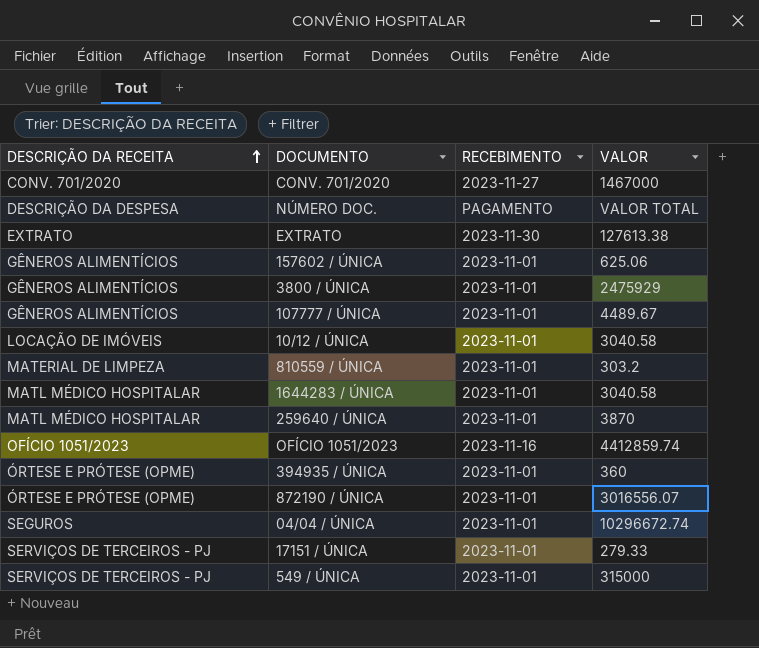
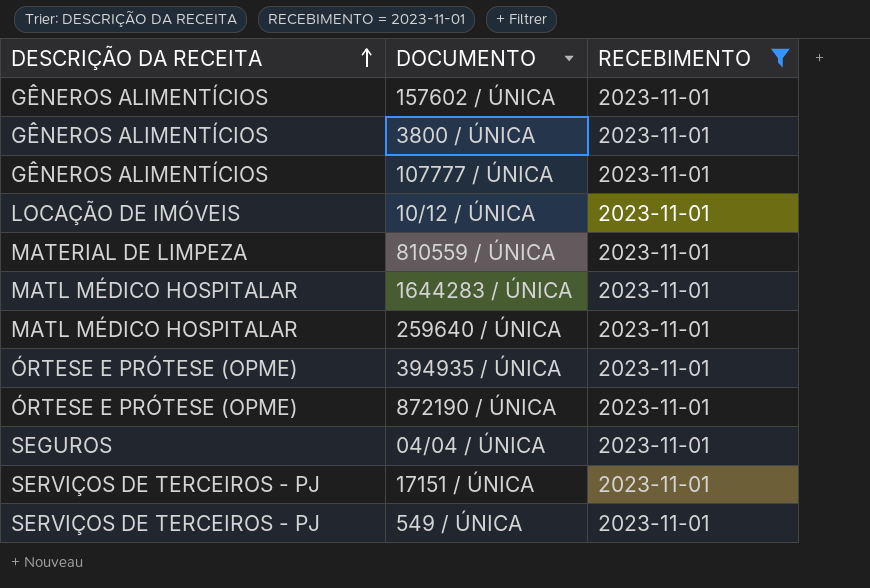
filter: none -> RECEBIMENTO = 2023-11-01
column VALOR | position: 4 -> none

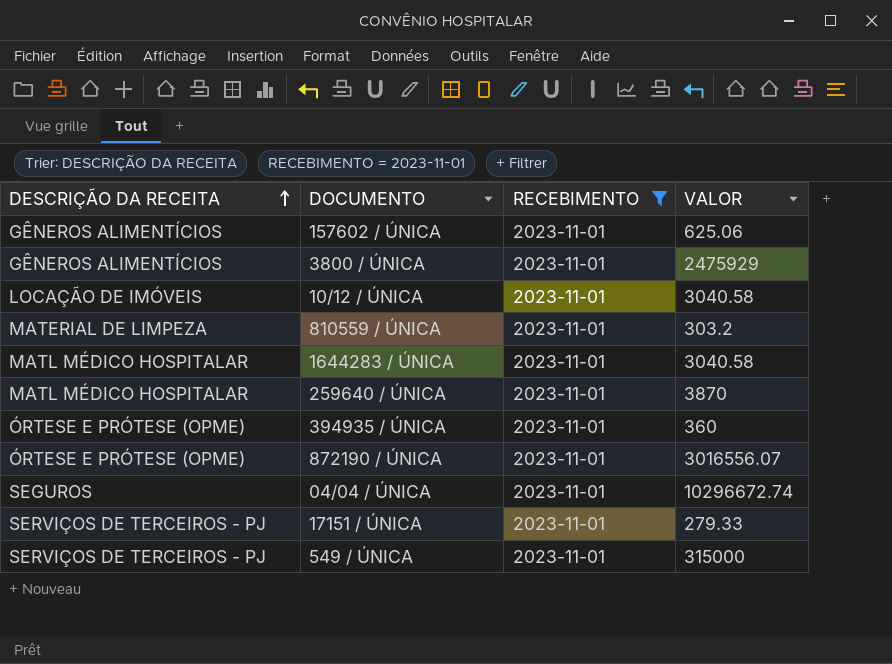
column VALOR | position: none -> 4
row 107777 / ÚNICA: GÊNEROS ALIMENTÍCIOS | 2023-11-01 -> none

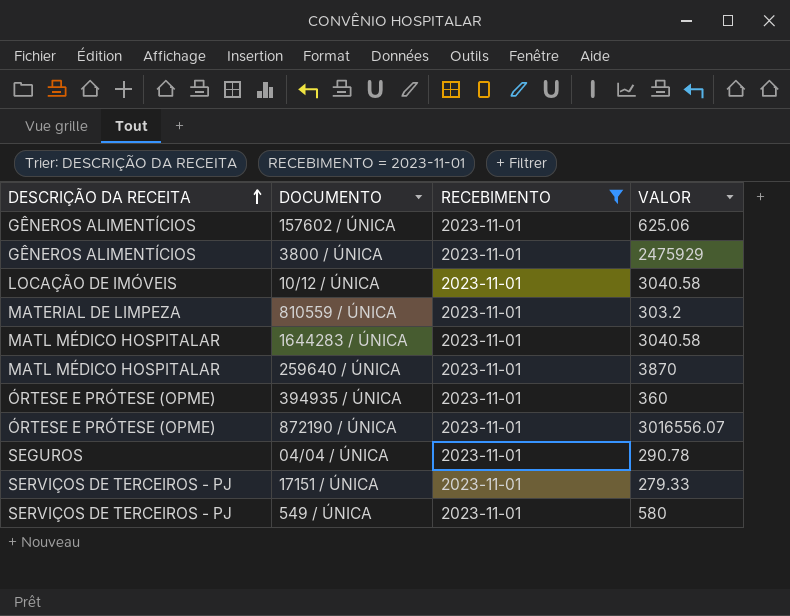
04/04 / ÚNICA | VALOR: 10296672.74 -> 290.78
549 / ÚNICA | VALOR: 315000 -> 580

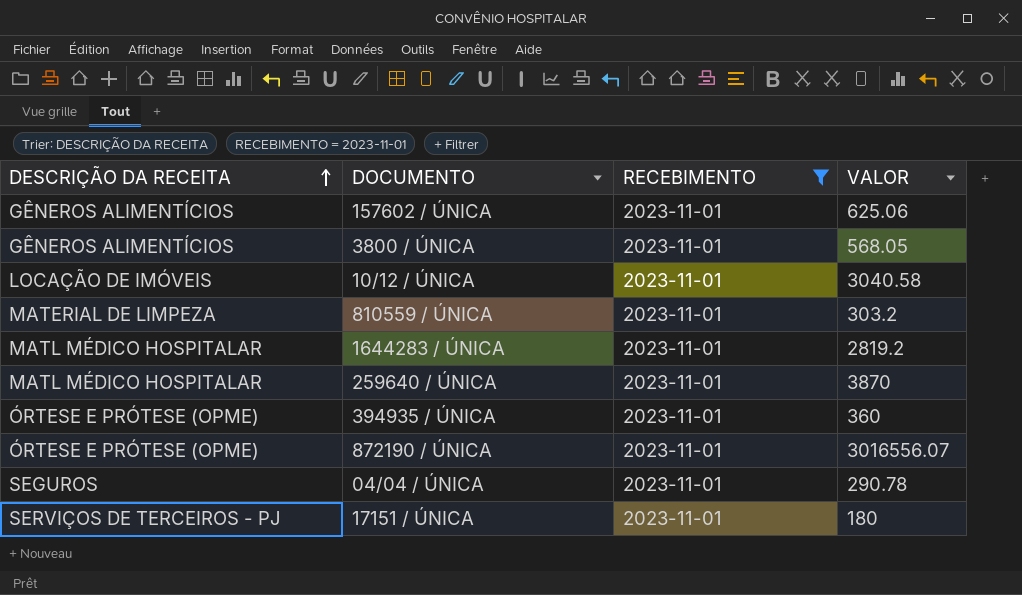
row 549 / ÚNICA: SERVIÇOS DE TERCEIROS - PJ | 2023-11-01 | 580 -> none
3800 / ÚNICA | VALOR: 2475929 -> 568.05
1644283 / ÚNICA | VALOR: 3040.58 -> 2819.2
17151 / ÚNICA | VALOR: 279.33 -> 180

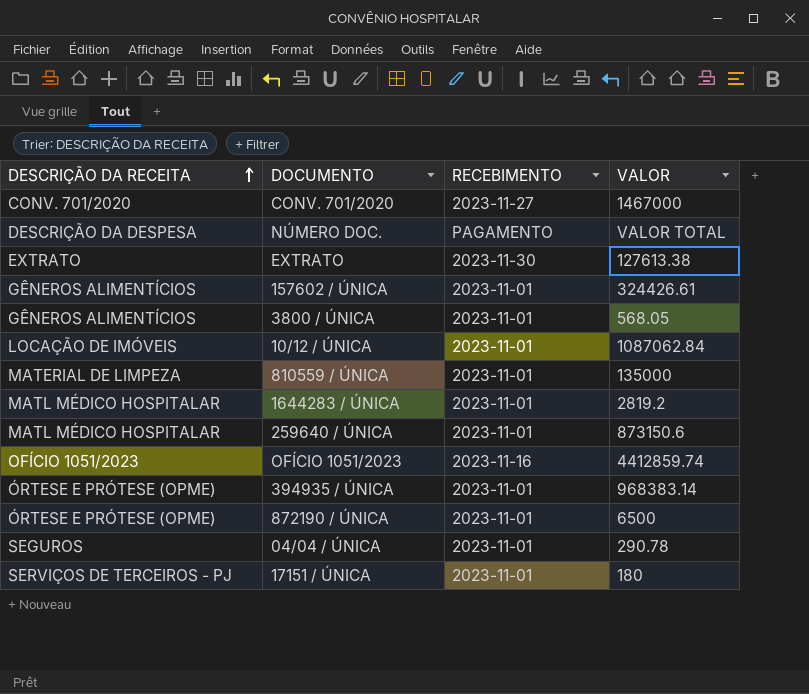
filter: RECEBIMENTO = 2023-11-01 -> none
157602 / ÚNICA | VALOR: 625.06 -> 324426.61
10/12 / ÚNICA | VALOR: 3040.58 -> 1087062.84
810559 / ÚNICA | VALOR: 303.2 -> 135000
259640 / ÚNICA | VALOR: 3870 -> 873150.6
394935 / ÚNICA | VALOR: 360 -> 968383.14
872190 / ÚNICA | VALOR: 3016556.07 -> 6500

